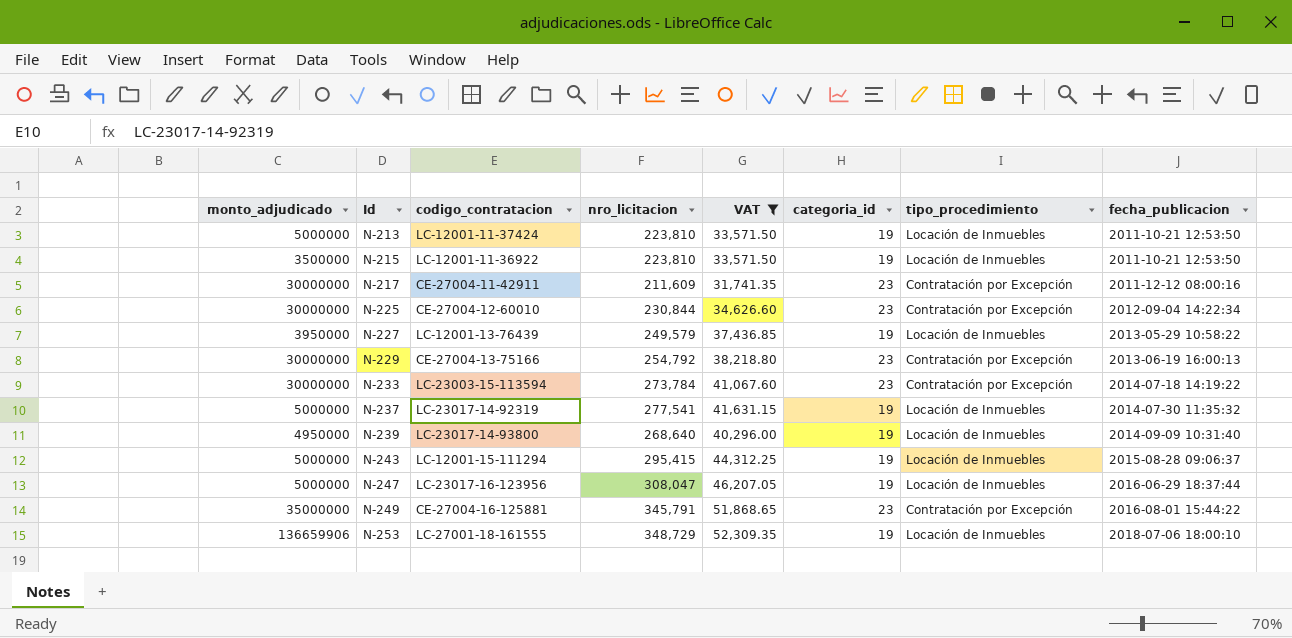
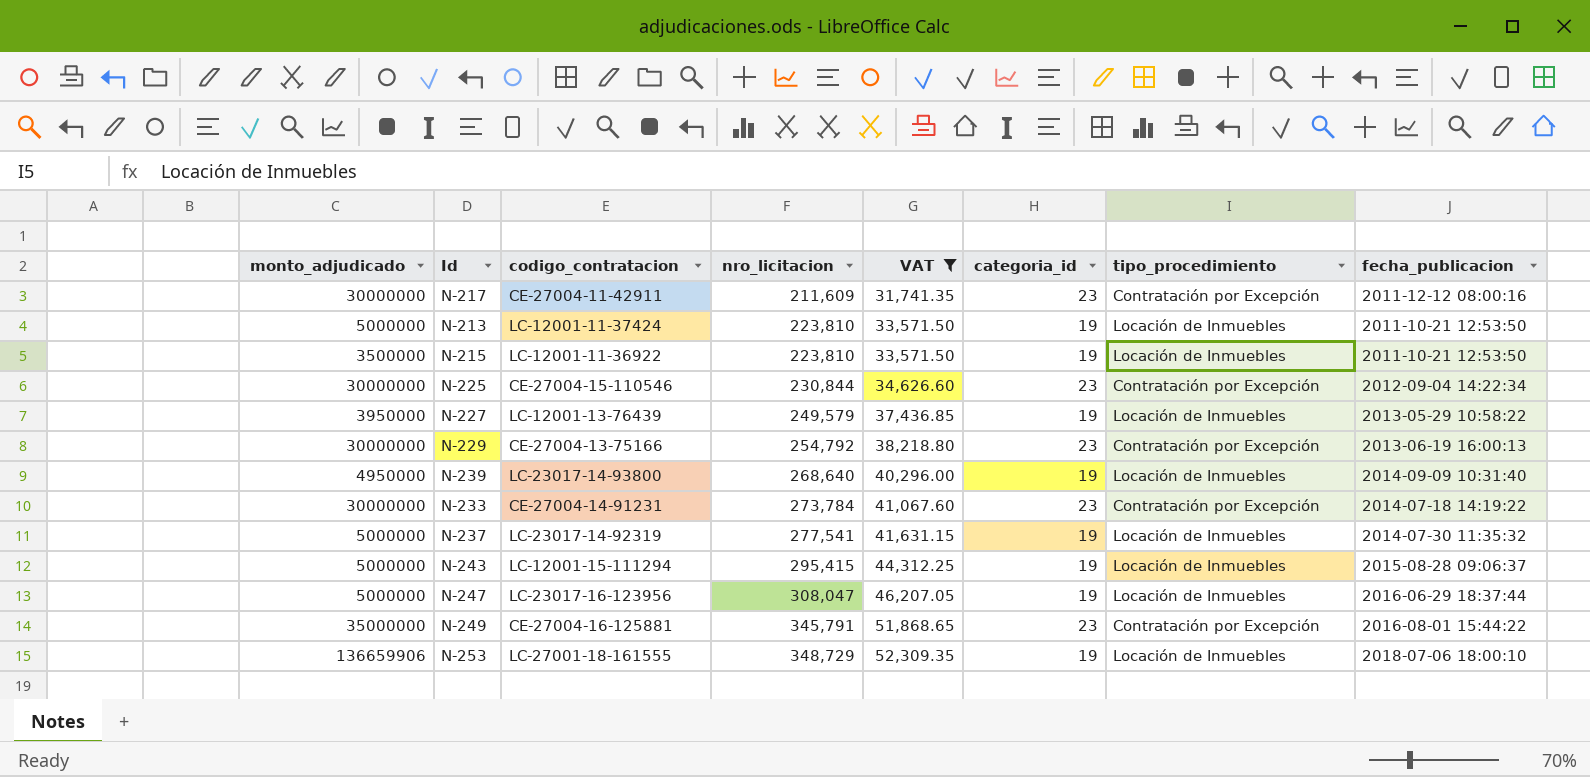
row order: Id ascending -> nro_licitacion ascending
N-225 | codigo_contratacion: CE-27004-12-60010 -> CE-27004-15-110546
N-233 | codigo_contratacion: LC-23003-15-113594 -> CE-27004-14-91231

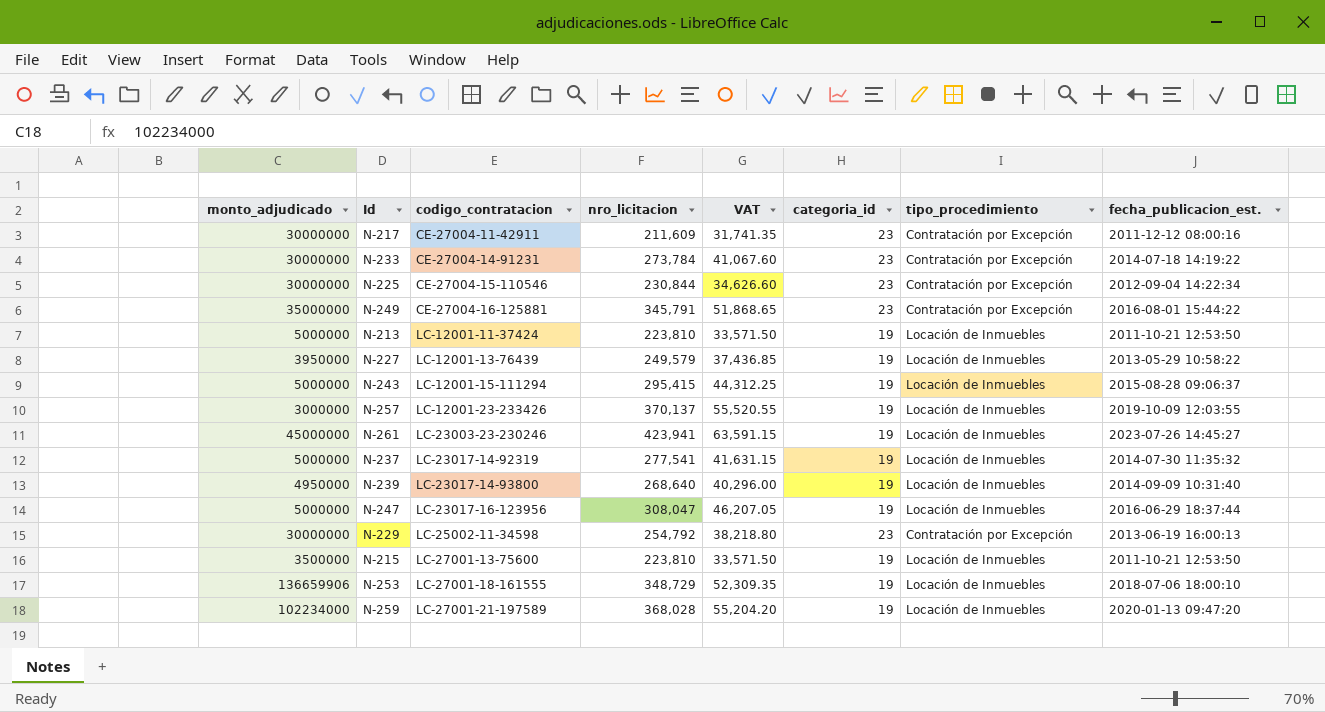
filter: VAT <= 52,309.35 -> none
row order: nro_licitacion ascending -> codigo_contratacion ascending
column name: fecha_publicacion -> fecha_publicacion_est.
N-229 | codigo_contratacion: CE-27004-13-75166 -> LC-25002-11-34598
N-215 | codigo_contratacion: LC-12001-11-36922 -> LC-27001-13-75600

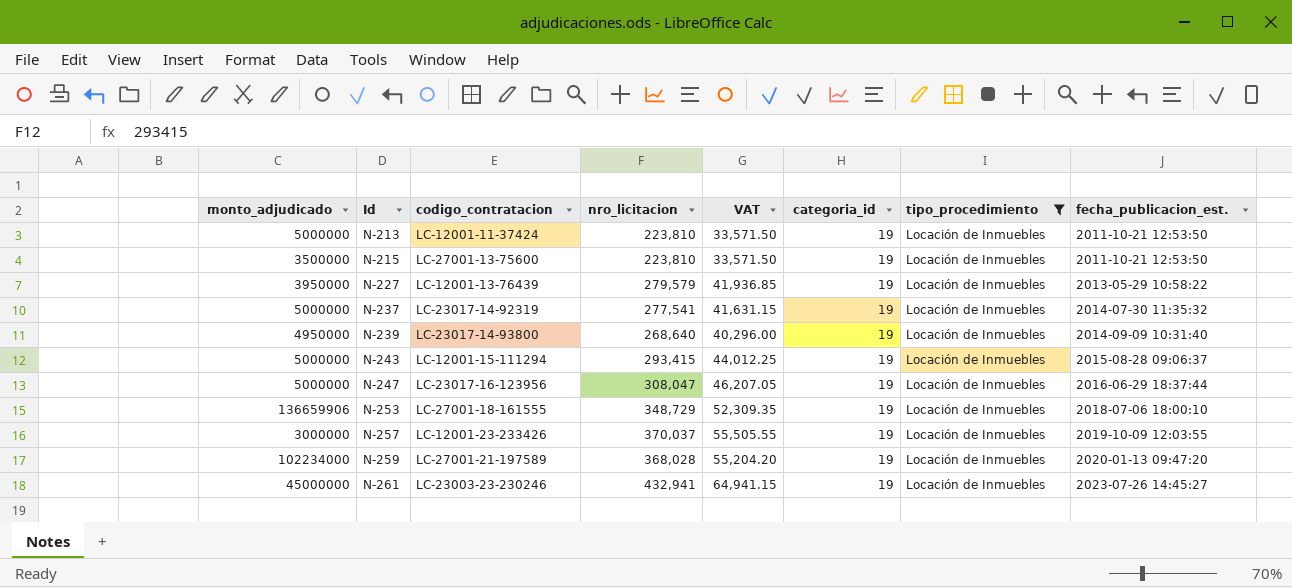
filter: none -> tipo_procedimiento = Locación de Inmuebles
row order: codigo_contratacion ascending -> Id ascending
N-227 | nro_licitacion: 249,579 -> 279,579
N-227 | VAT: 37,436.85 -> 41,936.85
N-243 | nro_licitacion: 295,415 -> 293,415
N-243 | VAT: 44,312.25 -> 44,012.25
N-257 | nro_licitacion: 370,137 -> 370,037
N-257 | VAT: 55,520.55 -> 55,505.55
N-261 | nro_licitacion: 423,941 -> 432,941
N-261 | VAT: 63,591.15 -> 64,941.15

